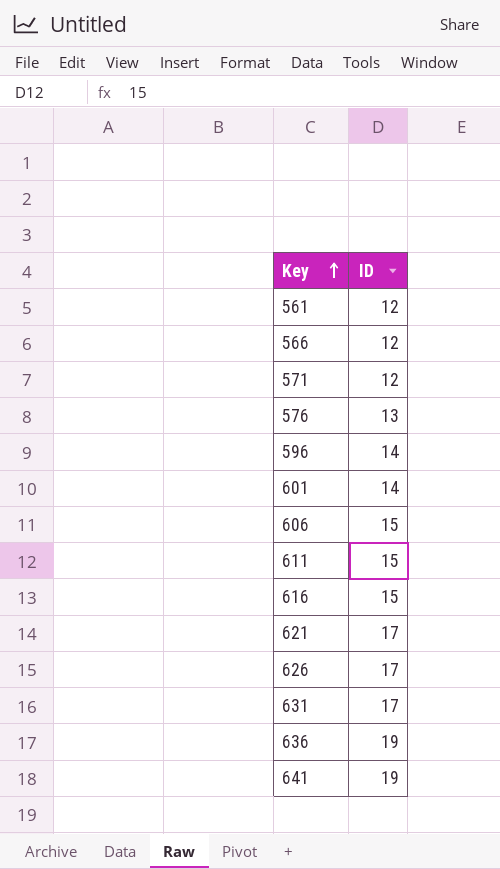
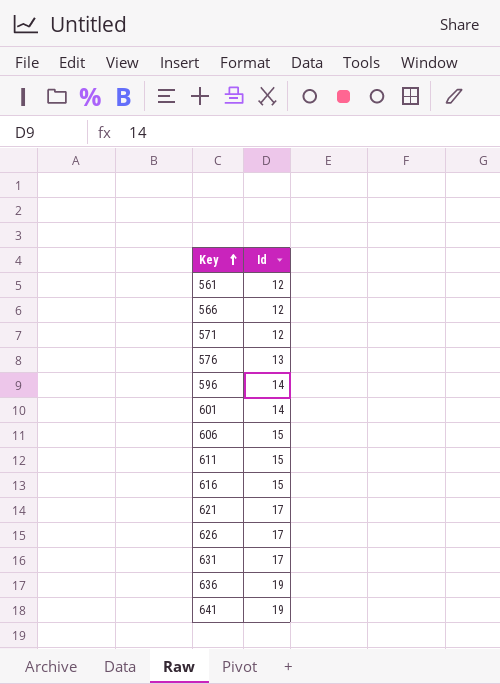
column name: ID -> Id

